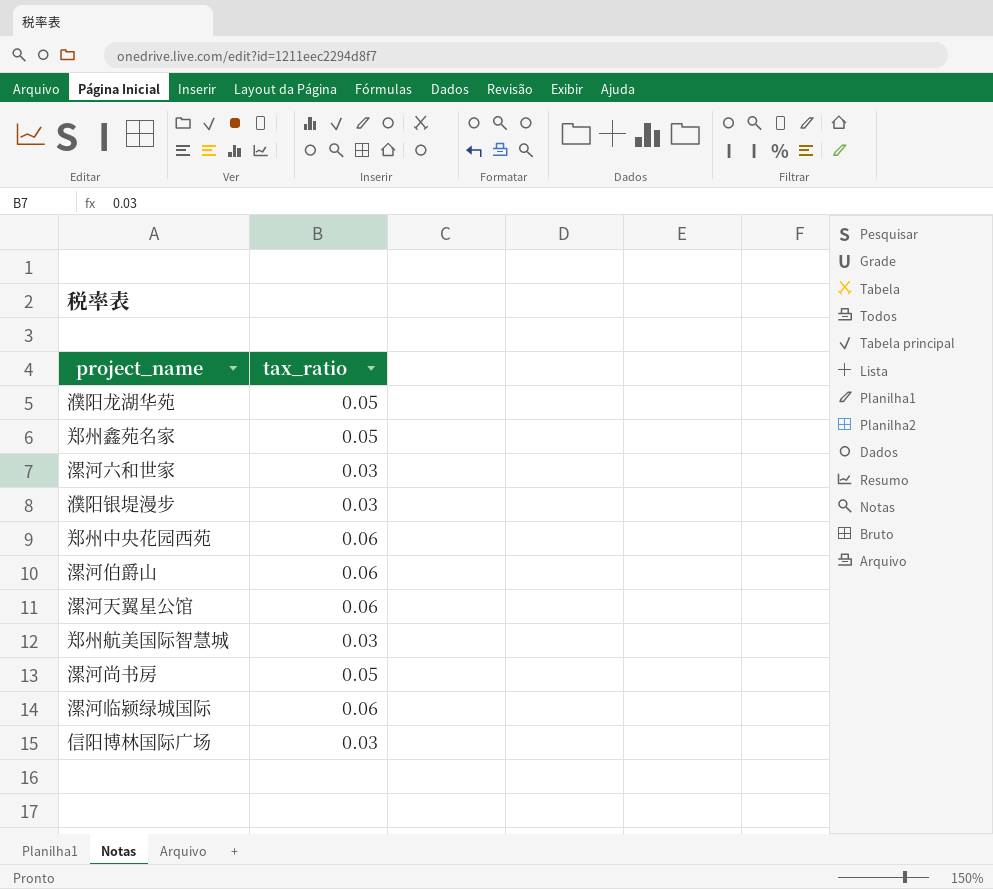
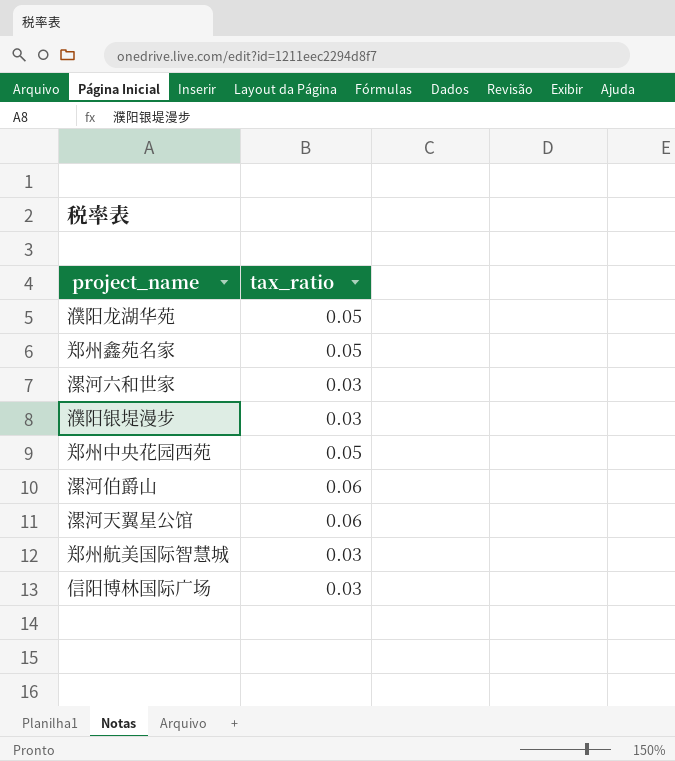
row 漯河尚书房: 0.05 -> none
row 漯河临颍绿城国际: 0.06 -> none
郑州中央花园西苑 | tax_ratio: 0.06 -> 0.05

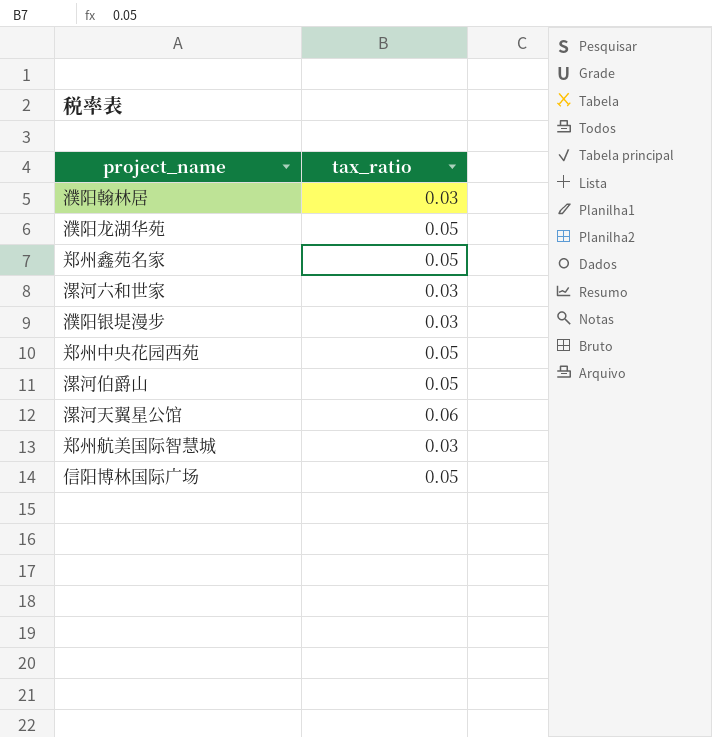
row 濮阳翰林居: none -> 0.03
漯河伯爵山 | tax_ratio: 0.06 -> 0.05
信阳博林国际广场 | tax_ratio: 0.03 -> 0.05

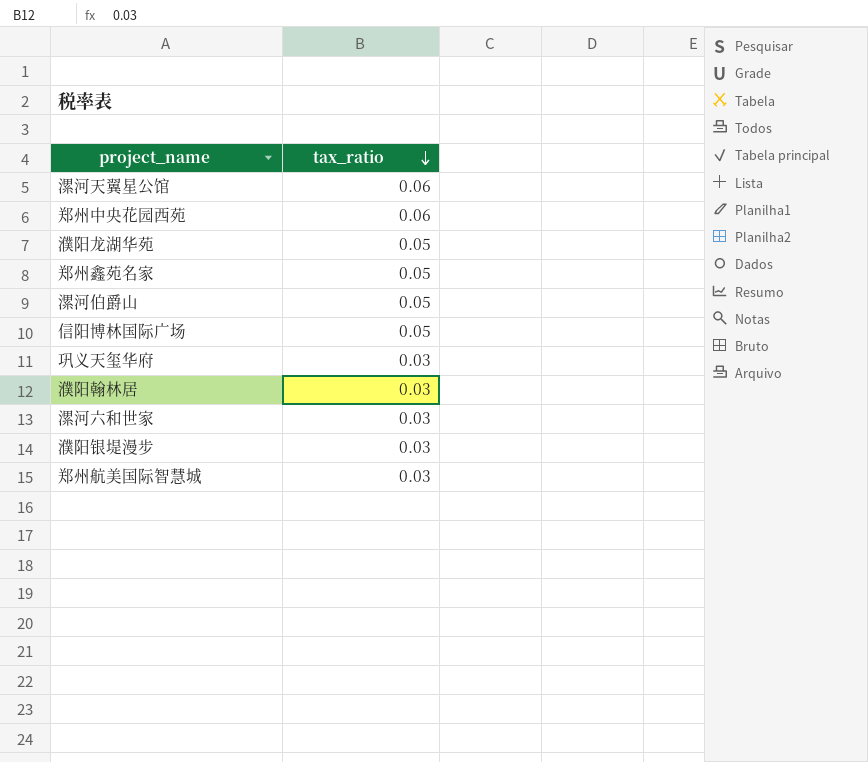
row order: none -> tax_ratio descending
郑州中央花园西苑 | tax_ratio: 0.05 -> 0.06
row 巩义天玺华府: none -> 0.03

